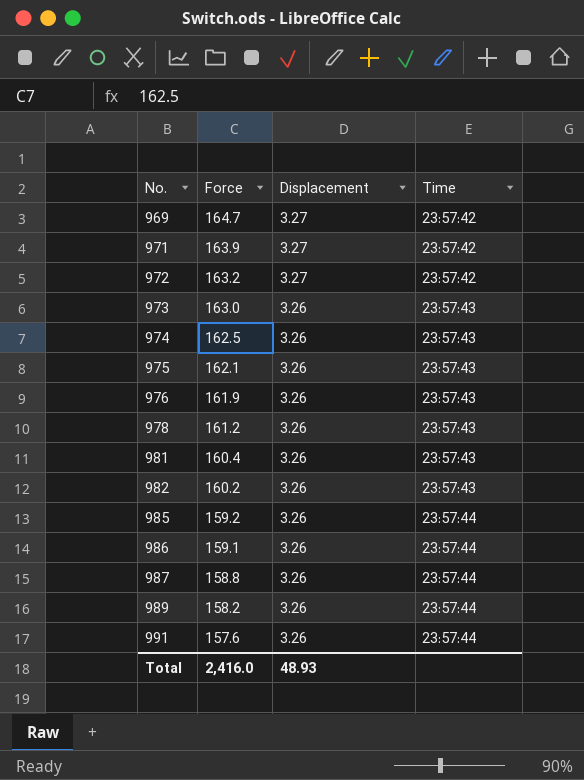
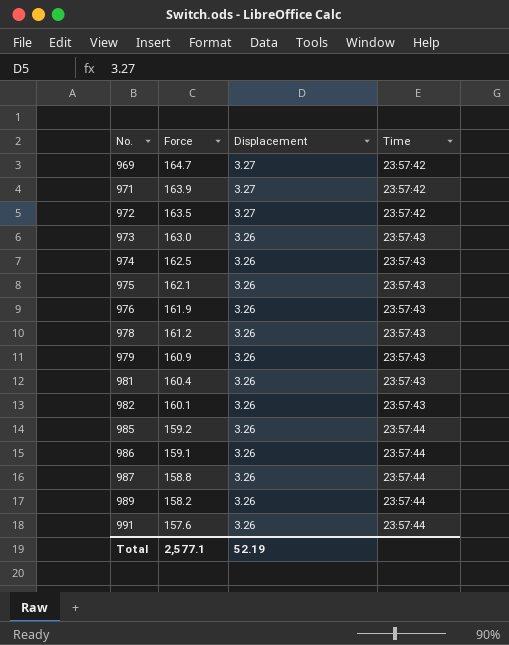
972 | Force: 163.2 -> 163.5
row 979: none -> 160.9 | 3.26 | 23:57:43
982 | Force: 160.2 -> 160.1
Total | Force: 2,416.0 -> 2,577.1
Total | Displacement: 48.93 -> 52.19

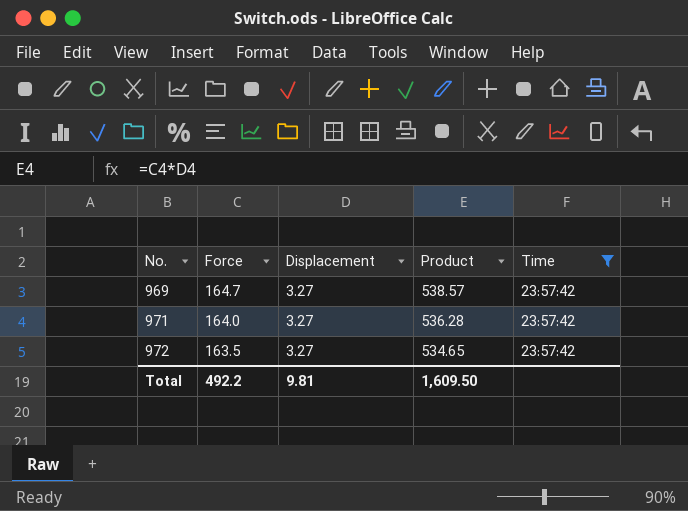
filter: none -> Time = 23:57:42
column Product | formula: none -> [Force] * [Displacement]
971 | Force: 163.9 -> 164.0
Total | Force: 2,577.1 -> 492.2
Total | Displacement: 52.19 -> 9.81

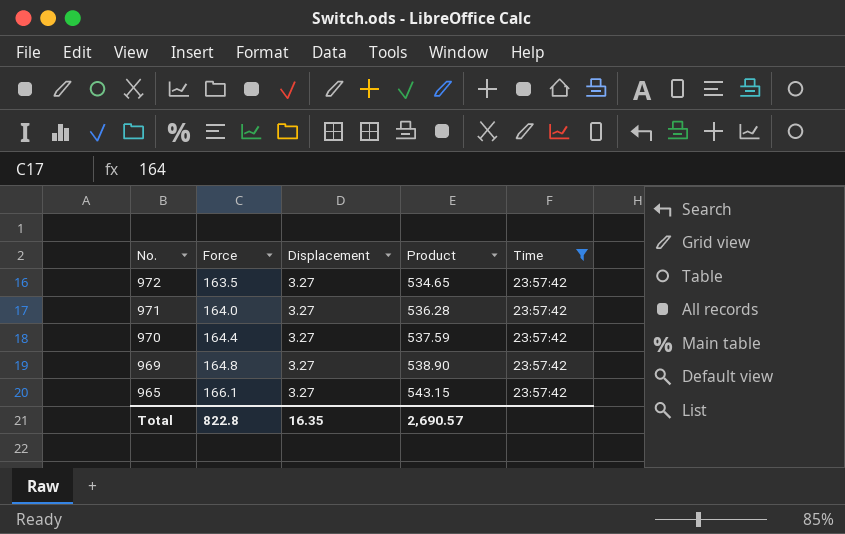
row order: No. ascending -> No. descending
row 970: none -> 164.4 | 3.27 | 537.59 | 23:57:42
969 | Force: 164.7 -> 164.8
969 | Product: 538.57 -> 538.90
row 965: none -> 166.1 | 3.27 | 543.15 | 23:57:42
Total | Force: 492.2 -> 822.8
Total | Displacement: 9.81 -> 16.35
Total | Product: 1,609.50 -> 2,690.57

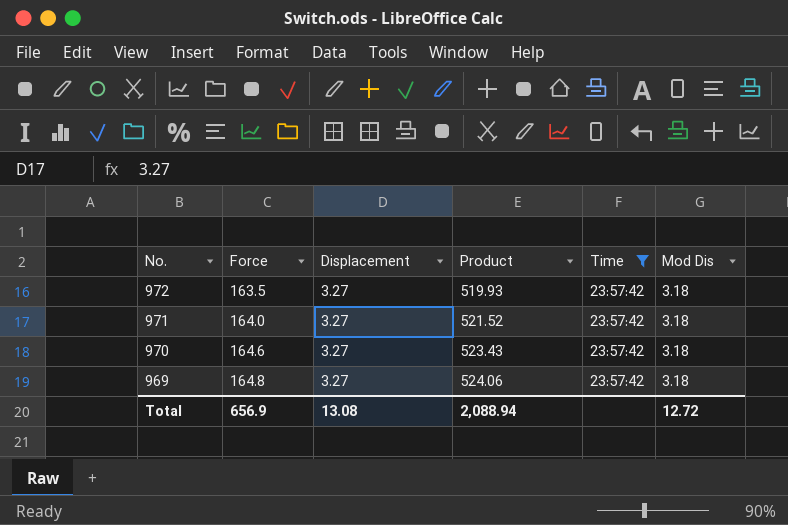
column Product | formula: [Force] * [Displacement] -> [Force] * [Mod Dis]
column Mod Dis | position: none -> 6
row 965: 166.1 | 3.27 | 543.15 | 23:57:42 -> none
970 | Force: 164.4 -> 164.6
Total | Force: 822.8 -> 656.9
Total | Displacement: 16.35 -> 13.08
Total | Product: 2,690.57 -> 2,088.94

